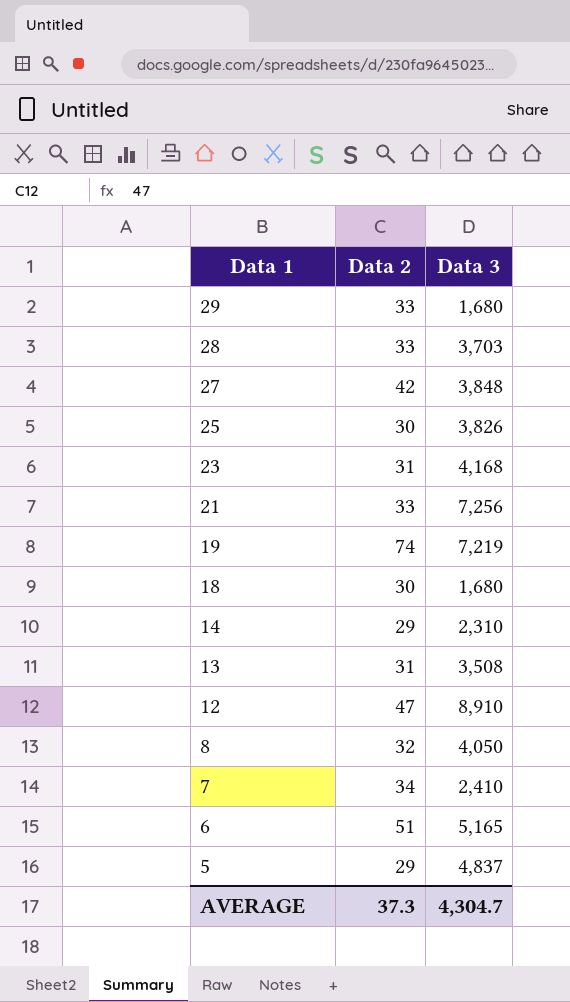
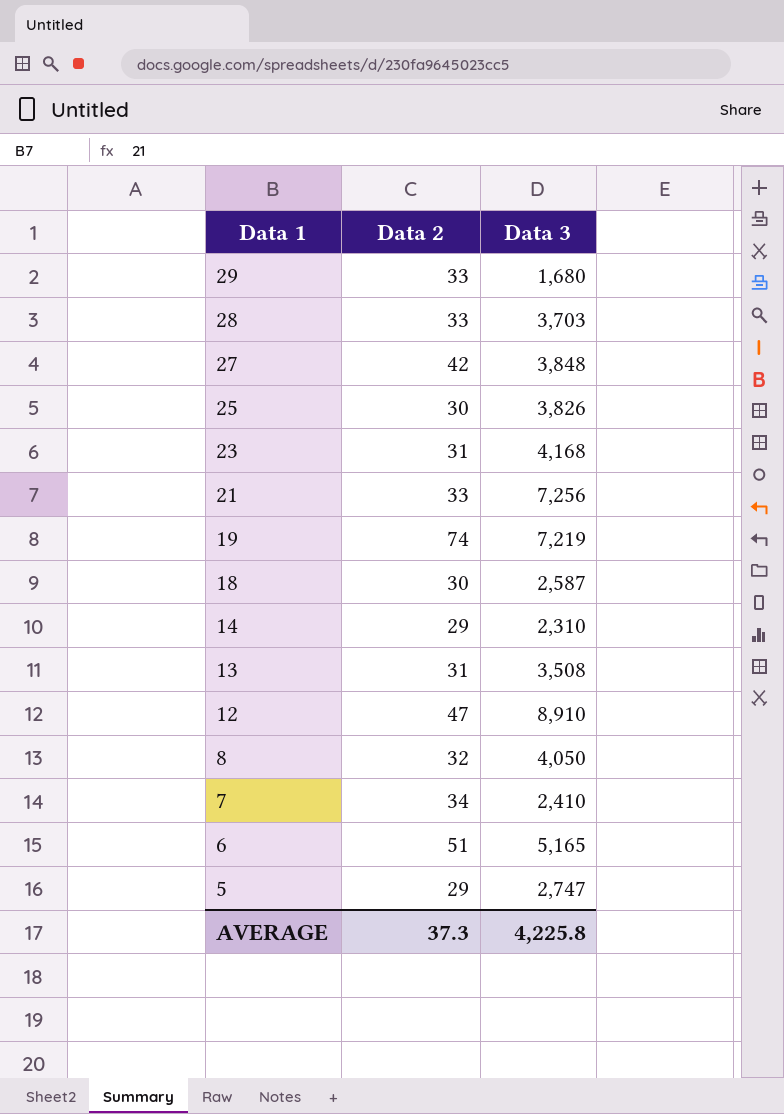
18 | Data 3: 1,680 -> 2,587
5 | Data 3: 4,837 -> 2,747
AVERAGE | Data 3: 4,304.7 -> 4,225.8

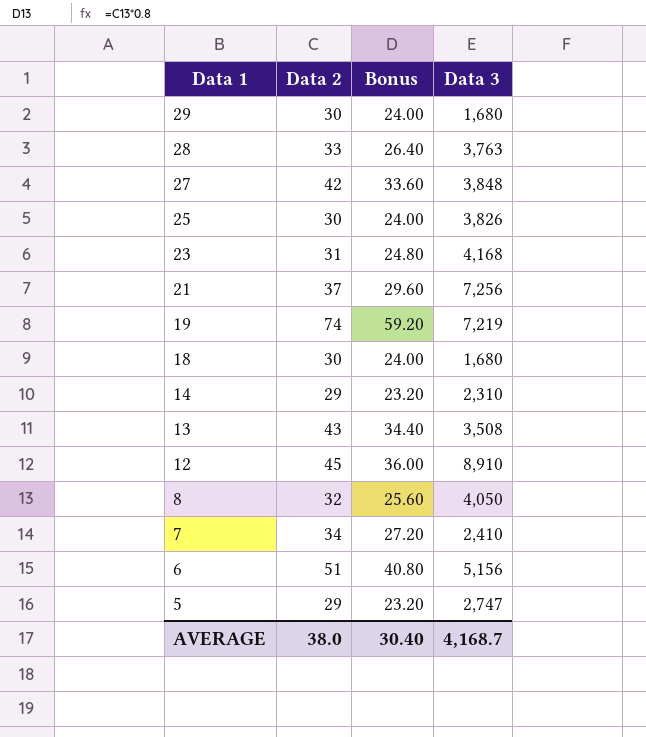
column Bonus | formula: none -> [Data 2] * 0.8
29 | Data 2: 33 -> 30
28 | Data 3: 3,703 -> 3,763
21 | Data 2: 33 -> 37
18 | Data 3: 2,587 -> 1,680
13 | Data 2: 31 -> 43
12 | Data 2: 47 -> 45
6 | Data 3: 5,165 -> 5,156
AVERAGE | Data 2: 37.3 -> 38.0
AVERAGE | Data 3: 4,225.8 -> 4,168.7

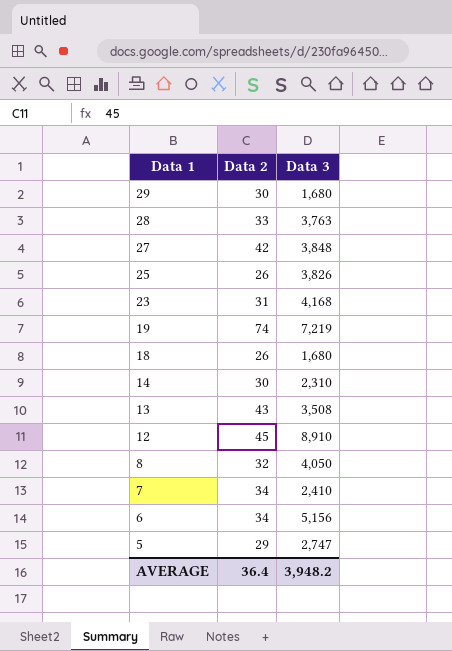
column Bonus | formula: [Data 2] * 0.8 -> none
row 21: 37 | 29.60 | 7,256 -> none
25 | Data 2: 30 -> 26
18 | Data 2: 30 -> 26
14 | Data 2: 29 -> 30
6 | Data 2: 51 -> 34
AVERAGE | Data 2: 38.0 -> 36.4
AVERAGE | Data 3: 4,168.7 -> 3,948.2

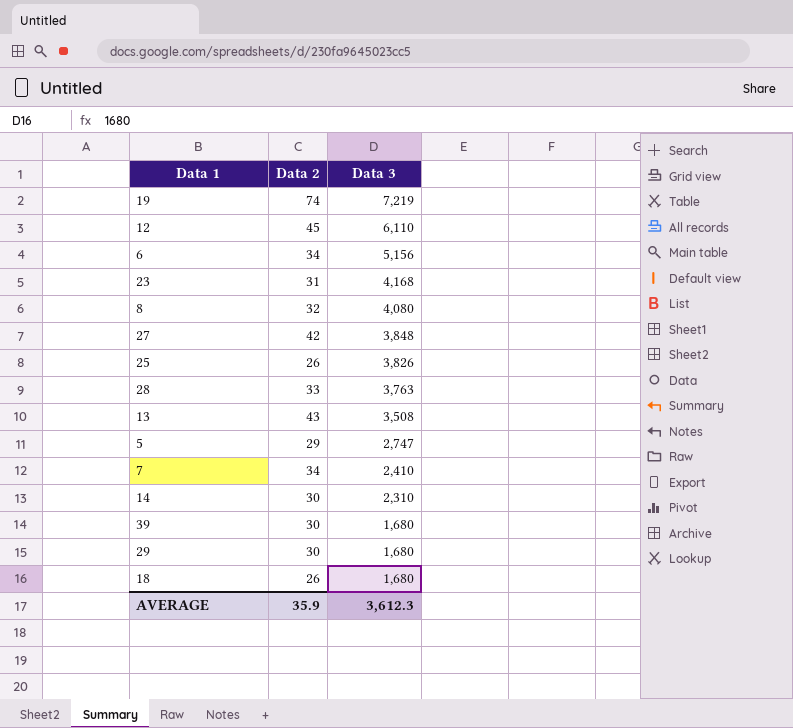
row order: Data 1 descending -> Data 3 descending
12 | Data 3: 8,910 -> 6,110
8 | Data 3: 4,050 -> 4,080
row 39: none -> 30 | 1,680
AVERAGE | Data 2: 36.4 -> 35.9
AVERAGE | Data 3: 3,948.2 -> 3,612.3

